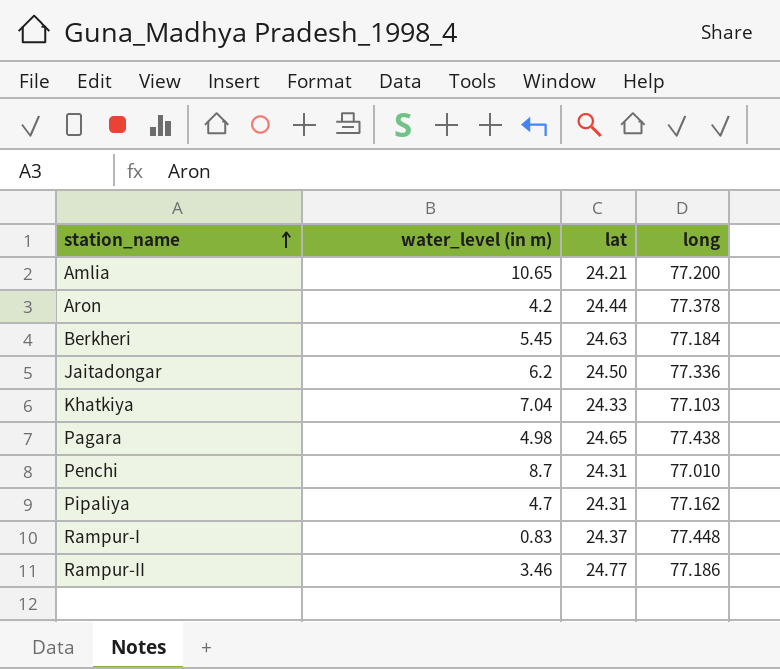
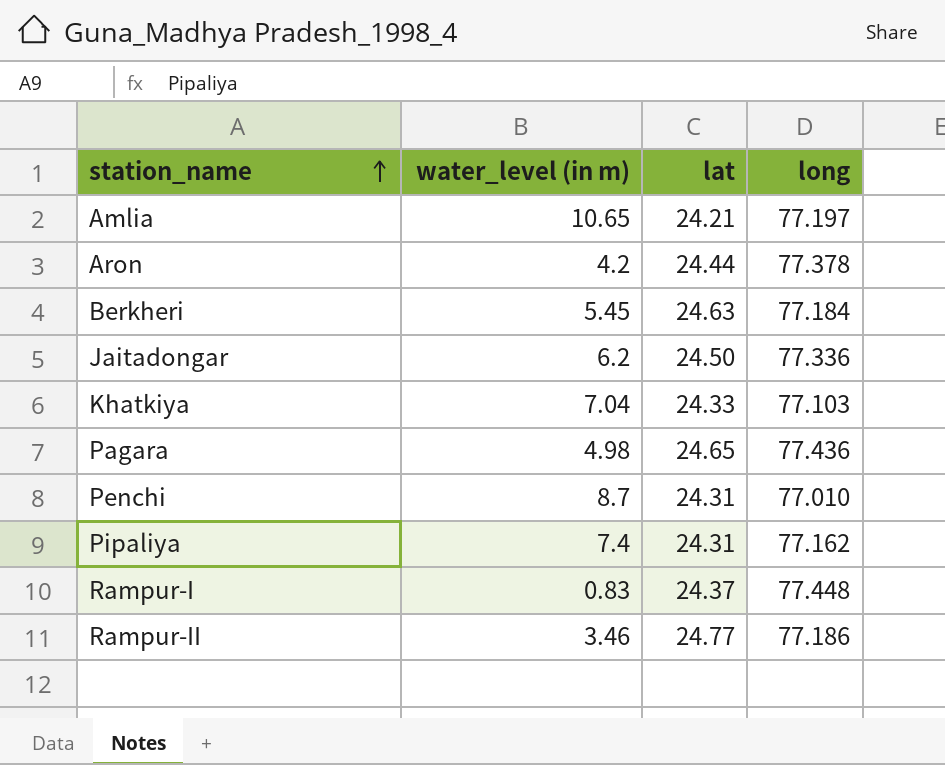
Amlia | long: 77.200 -> 77.197
Pagara | long: 77.438 -> 77.436
Pipaliya | water_level (in m): 4.7 -> 7.4

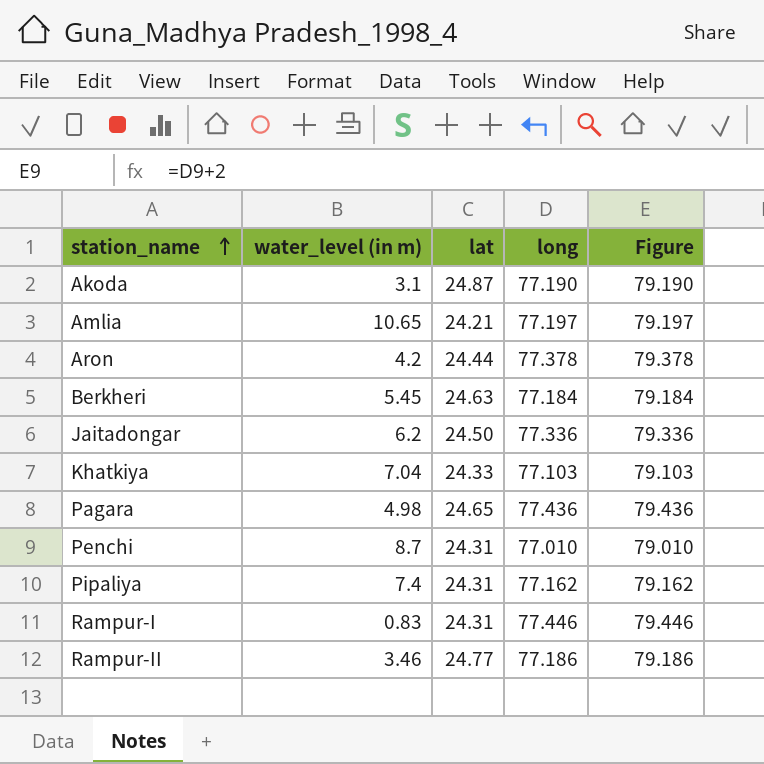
column Figure | formula: none -> [long] + 2
row Akoda: none -> 3.1 | 24.87 | 77.190 | 79.190
Rampur-I | lat: 24.37 -> 24.31
Rampur-I | long: 77.448 -> 77.446

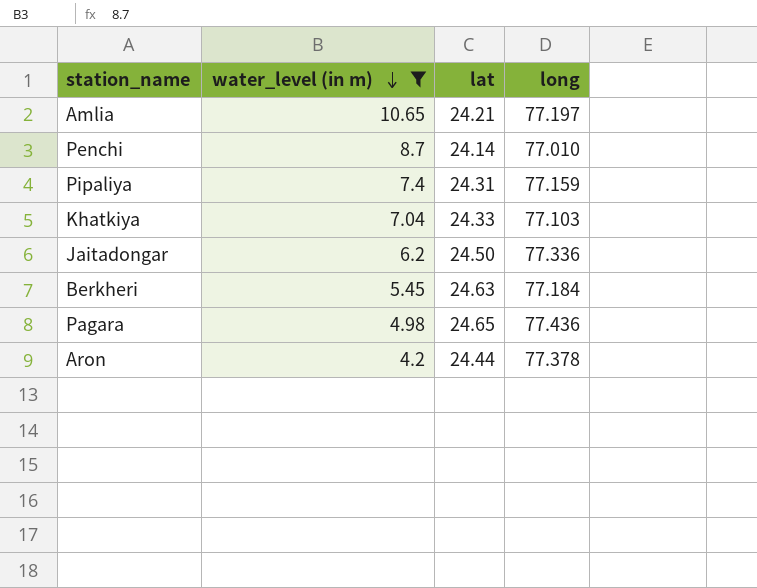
filter: none -> water_level (in m) >= 4.2
row order: station_name ascending -> water_level (in m) descending
column Figure | formula: [long] + 2 -> none
Penchi | lat: 24.31 -> 24.14
Pipaliya | long: 77.162 -> 77.159

